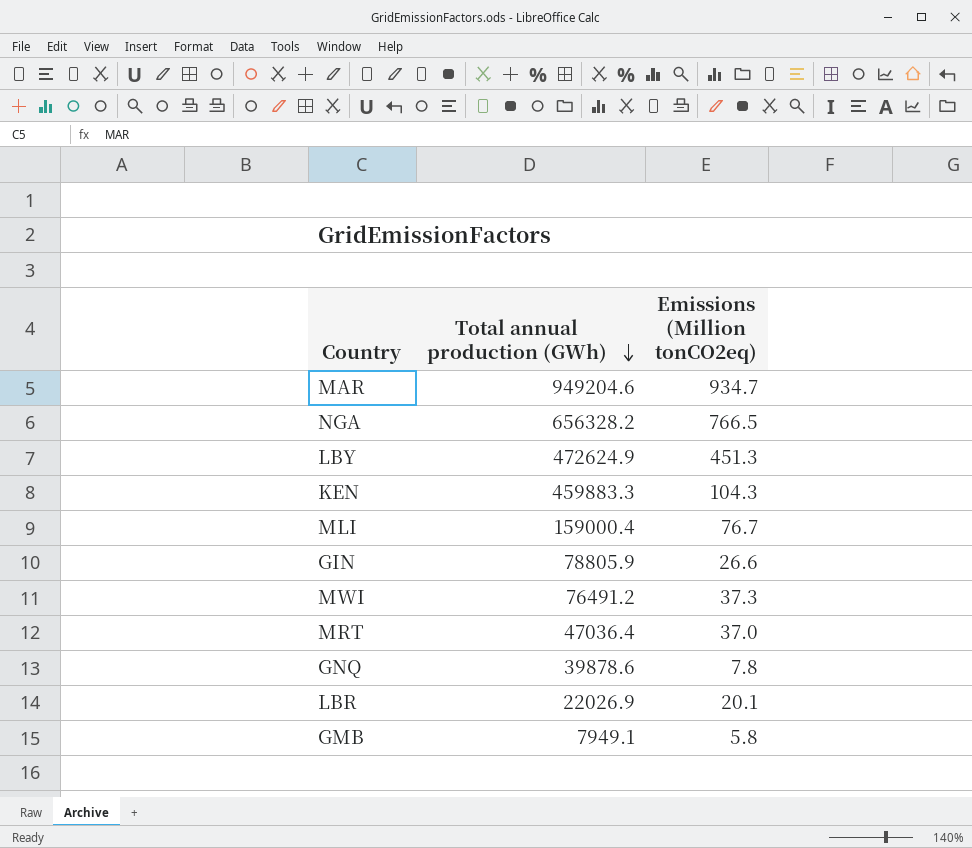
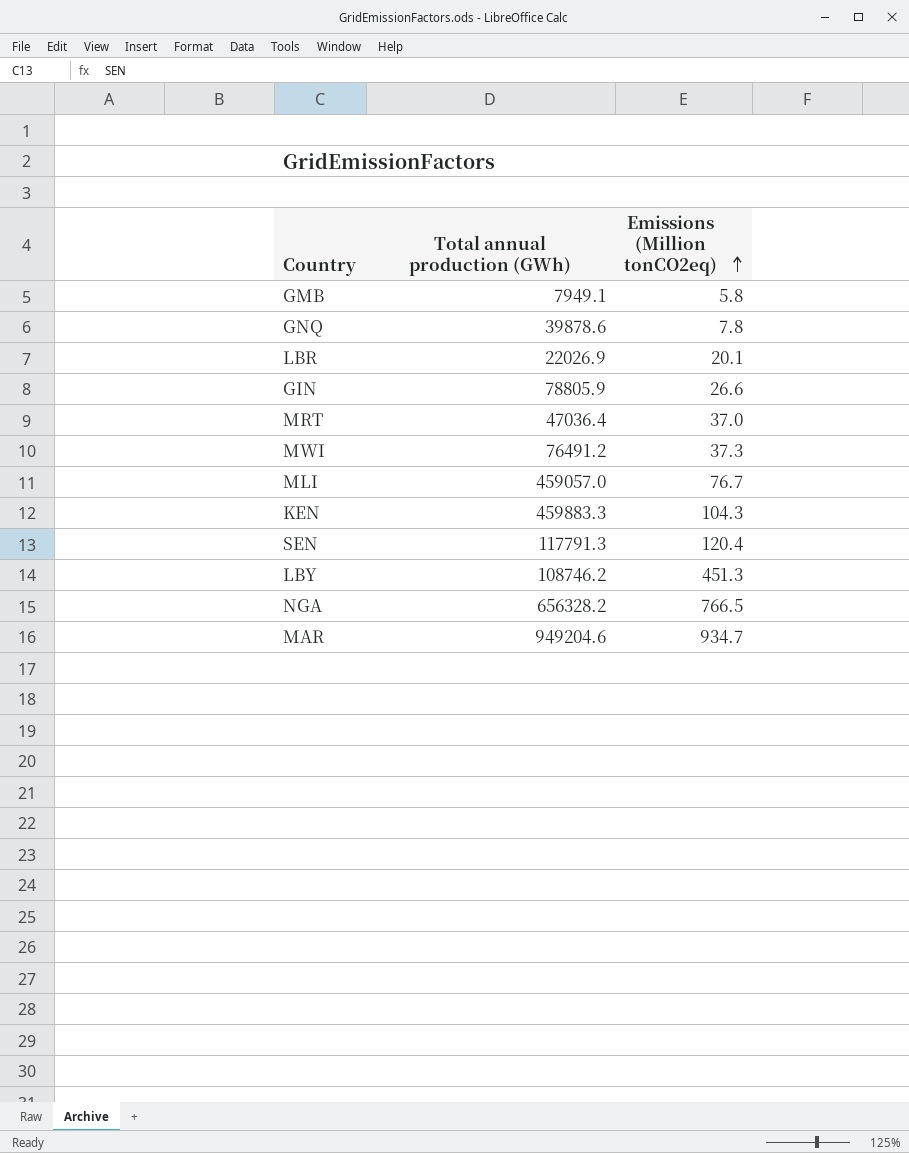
row order: Total annual production (GWh) descending -> Emissions (Million tonCO2eq) ascending
MLI | Total annual production (GWh): 159000.4 -> 459057.0
row SEN: none -> 117791.3 | 120.4
LBY | Total annual production (GWh): 472624.9 -> 108746.2

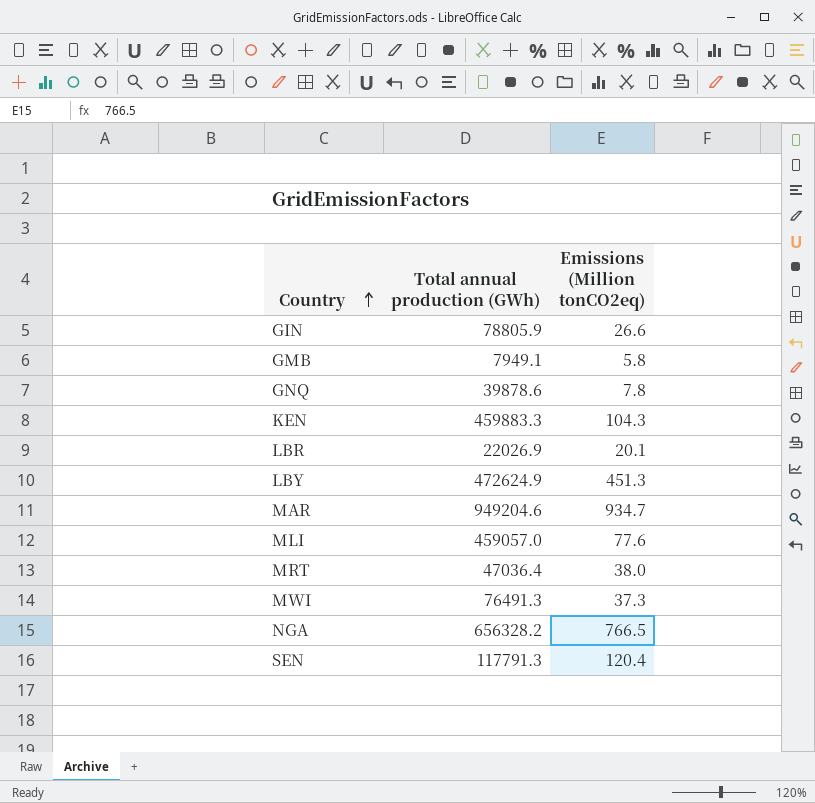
row order: Emissions (Million tonCO2eq) ascending -> Country ascending
LBY | Total annual production (GWh): 108746.2 -> 472624.9
MLI | Emissions (Million tonCO2eq): 76.7 -> 77.6
MRT | Emissions (Million tonCO2eq): 37.0 -> 38.0
MWI | Total annual production (GWh): 76491.2 -> 76491.3

